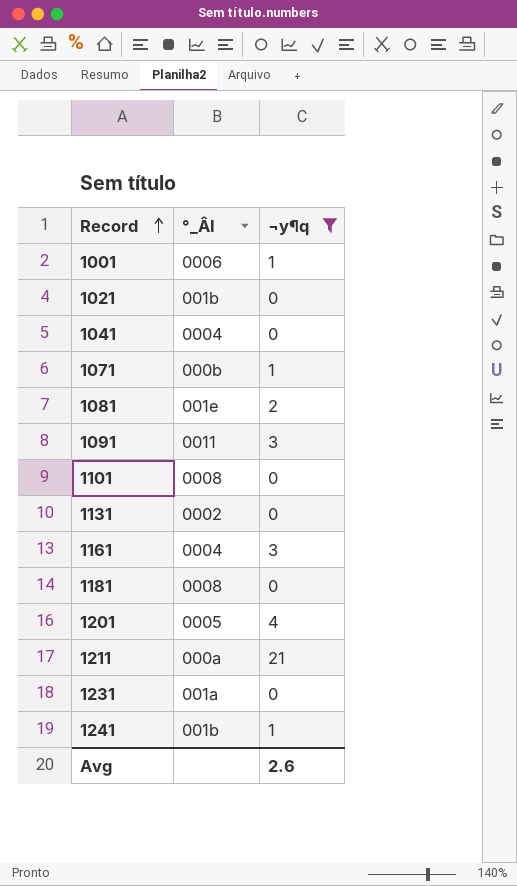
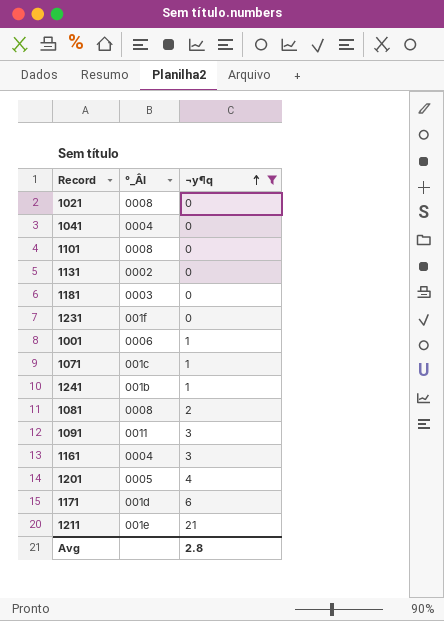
row order: Record ascending -> ¬y¶q ascending
1021 | °_ÂI: 001b -> 0008
1181 | °_ÂI: 0008 -> 0003
1231 | °_ÂI: 001a -> 001f
1071 | °_ÂI: 000b -> 001c
1081 | °_ÂI: 001e -> 0008
row 1171: none -> 001d | 6
1211 | °_ÂI: 000a -> 001e
Avg | ¬y¶q: 2.6 -> 2.8

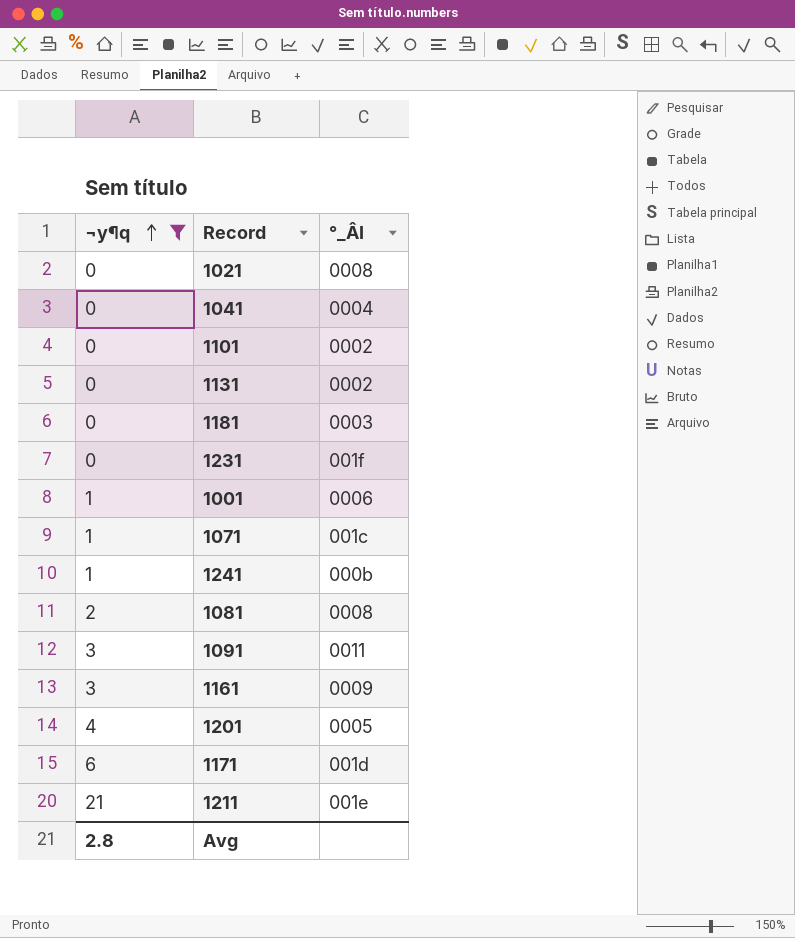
column ¬y¶q | position: 3 -> 1
1101 | °_ÂI: 0008 -> 0002
1241 | °_ÂI: 001b -> 000b
1161 | °_ÂI: 0004 -> 0009

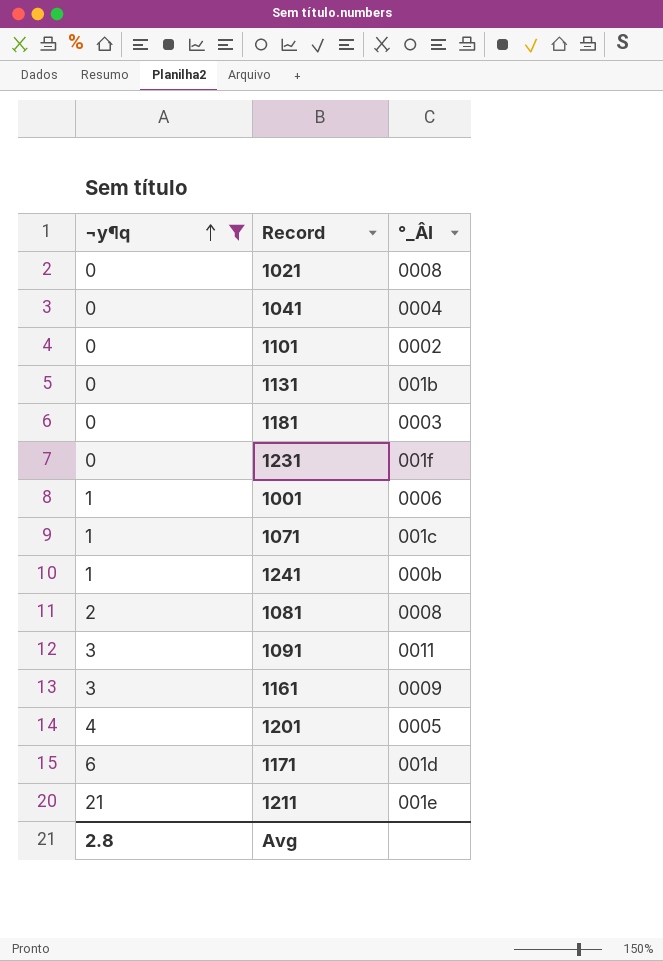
1131 | °_ÂI: 0002 -> 001b

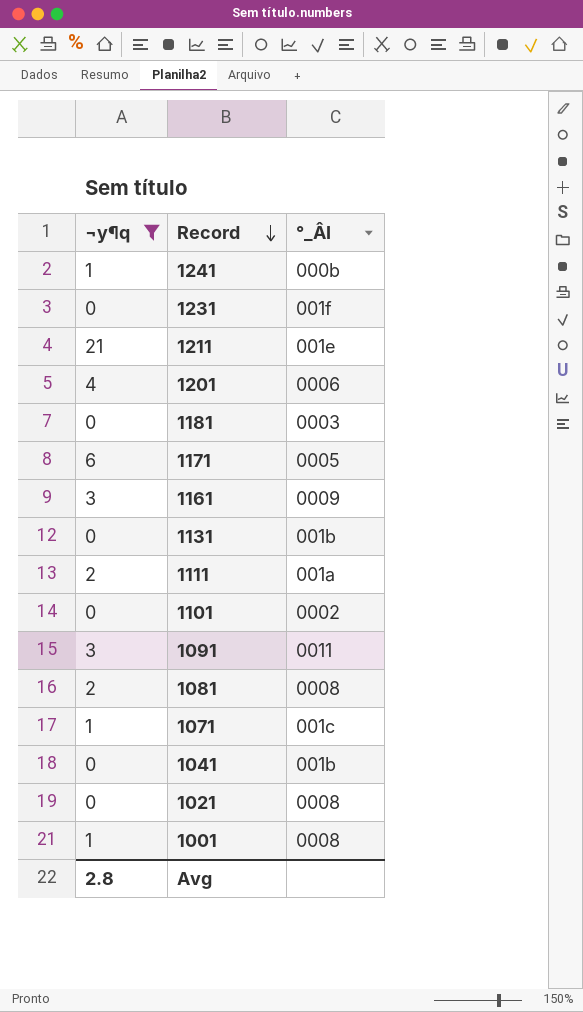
row order: ¬y¶q ascending -> Record descending
1201 | °_ÂI: 0005 -> 0006
1171 | °_ÂI: 001d -> 0005
row 1111: none -> 2 | 001a
1041 | °_ÂI: 0004 -> 001b
1001 | °_ÂI: 0006 -> 0008

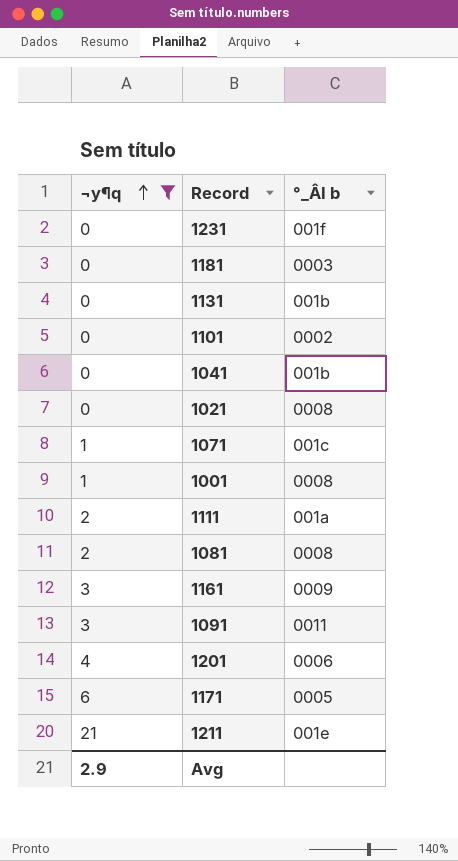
row order: Record descending -> ¬y¶q ascending
column name: °_ÂI -> °_ÂI b
row 1241: 1 | 000b -> none
Avg | ¬y¶q: 2.8 -> 2.9

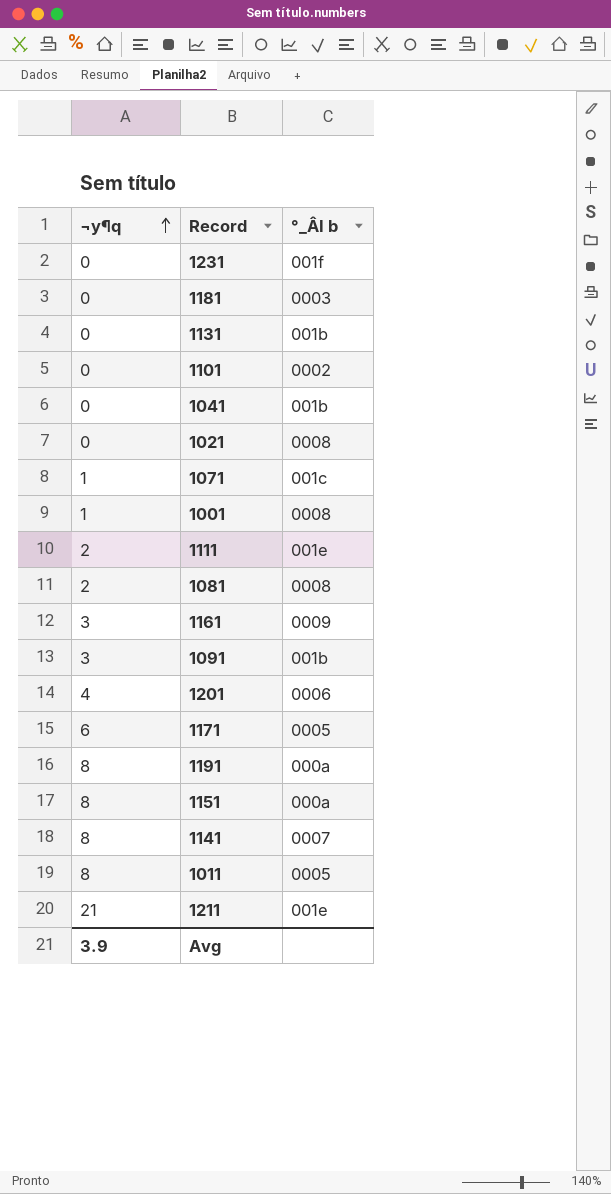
filter: ¬y¶q != 8 -> none
1111 | °_ÂI b: 001a -> 001e
1091 | °_ÂI b: 0011 -> 001b
Avg | ¬y¶q: 2.9 -> 3.9

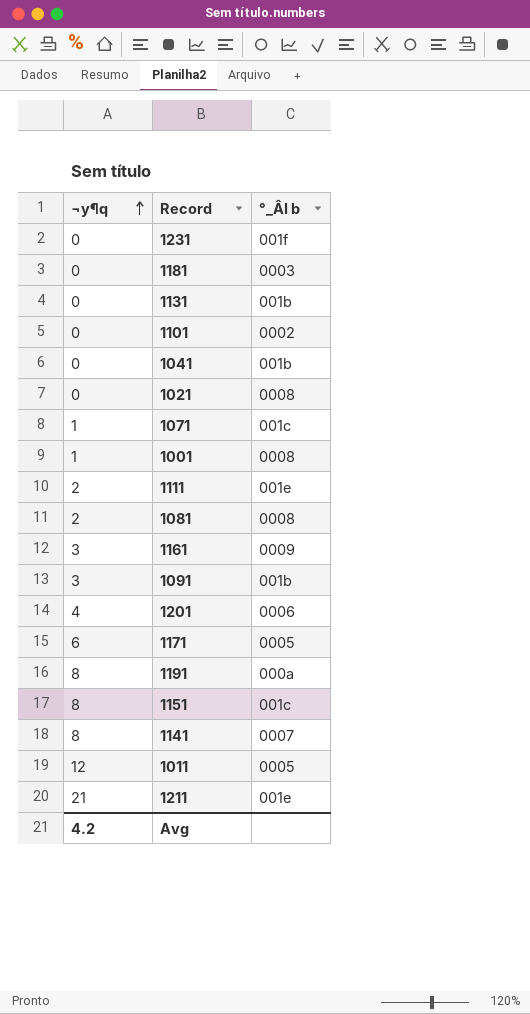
1151 | °_ÂI b: 000a -> 001c
1011 | ¬y¶q: 8 -> 12
Avg | ¬y¶q: 3.9 -> 4.2

